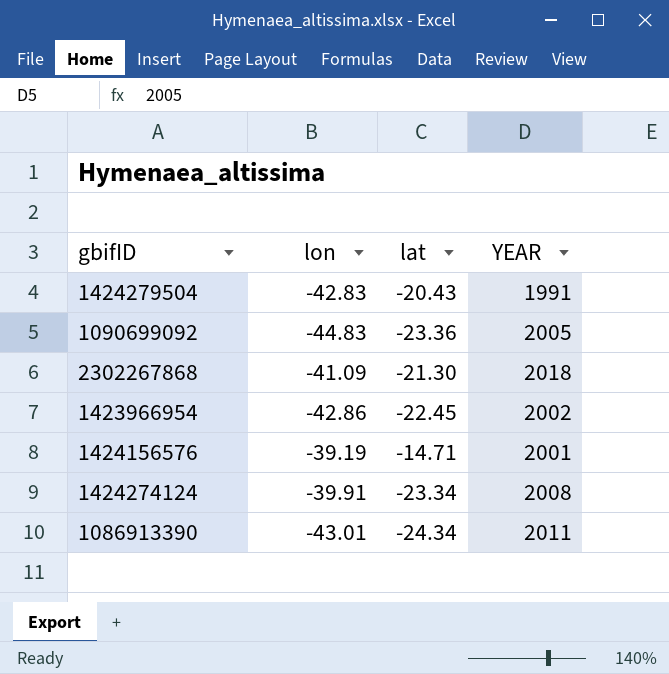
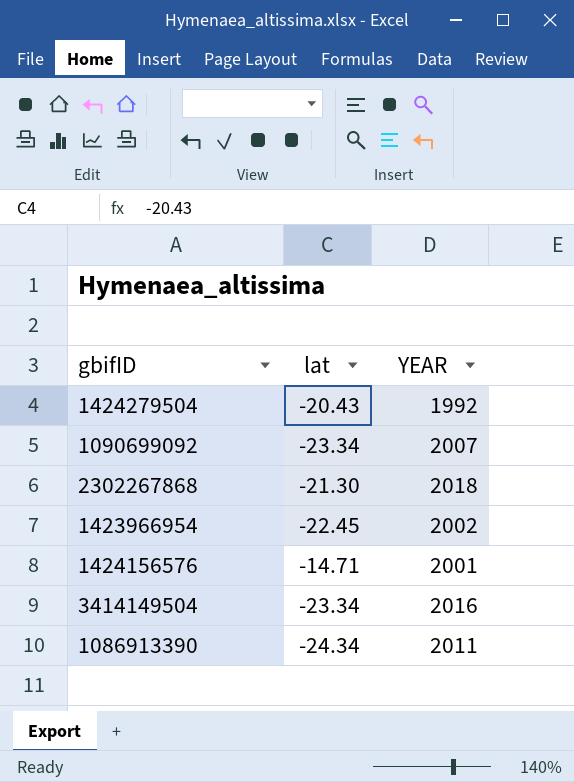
column lon | position: 2 -> none
row 1424274124: -39.91 | -23.34 | 2008 -> none
1424279504 | YEAR: 1991 -> 1992
1090699092 | lat: -23.36 -> -23.34
1090699092 | YEAR: 2005 -> 2007
row 3414149504: none -> -23.34 | 2016

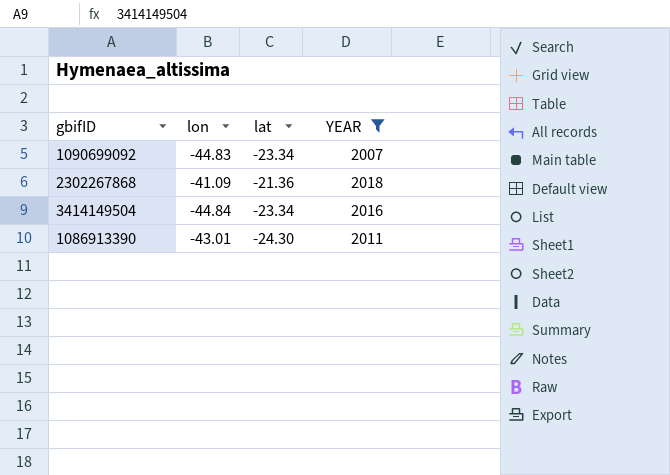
filter: none -> YEAR >= 2007
column lon | position: none -> 2
2302267868 | lat: -21.30 -> -21.36
1086913390 | lat: -24.34 -> -24.30

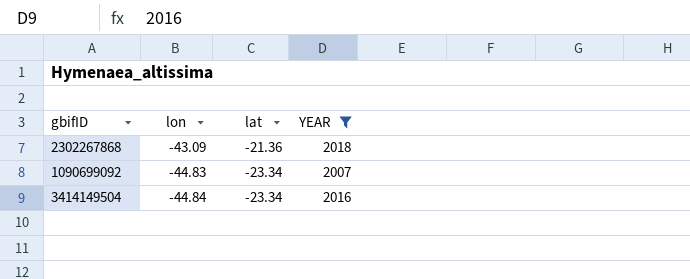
row order: none -> lon descending
row 1086913390: -43.01 | -24.30 | 2011 -> none
2302267868 | lon: -41.09 -> -43.09

